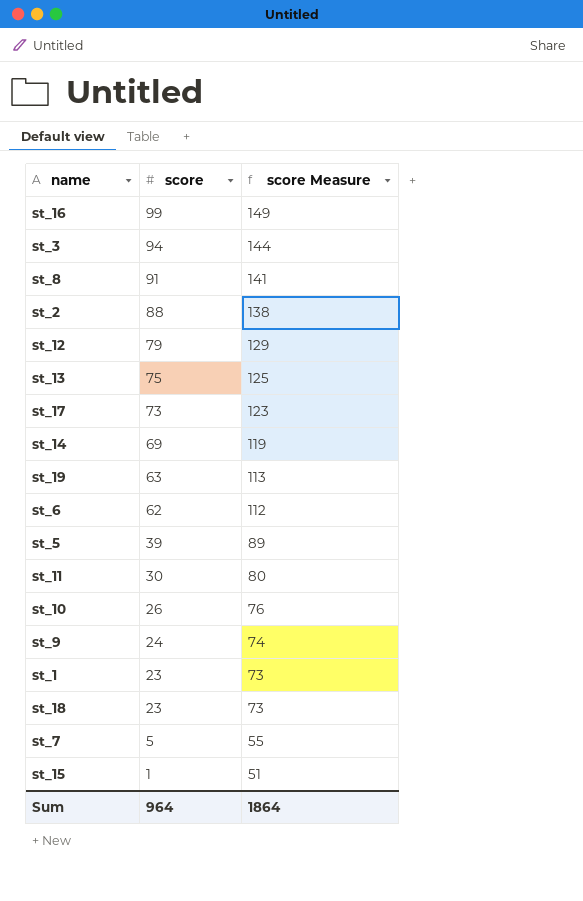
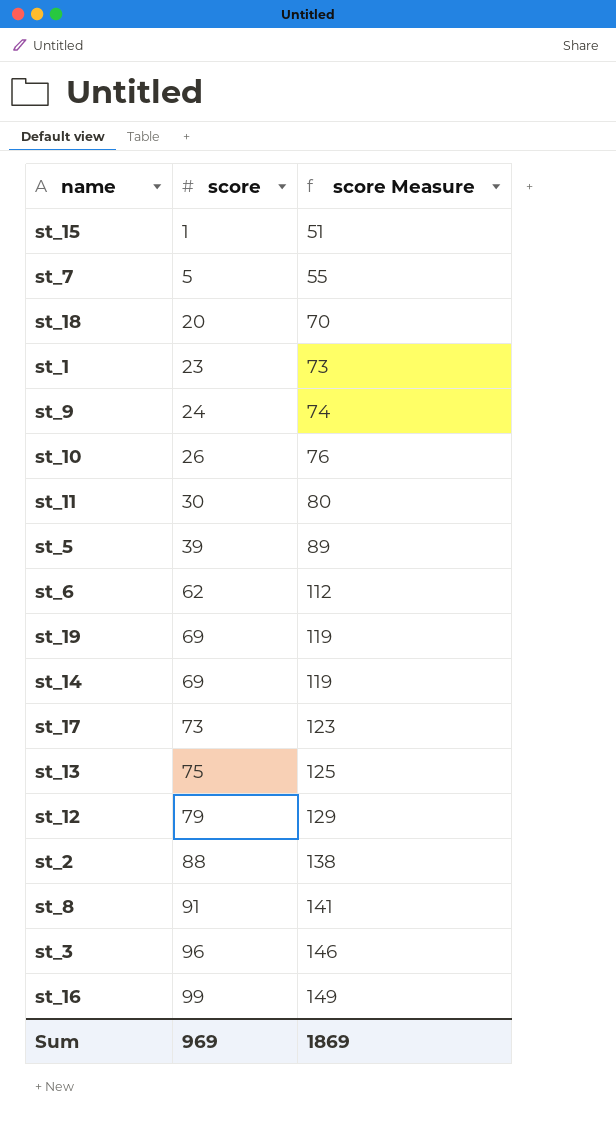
row order: score descending -> score ascending
st_18 | score: 23 -> 20
st_18 | score Measure: 73 -> 70
st_19 | score: 63 -> 69
st_19 | score Measure: 113 -> 119
st_3 | score: 94 -> 96
st_3 | score Measure: 144 -> 146
Sum | score: 964 -> 969
Sum | score Measure: 1864 -> 1869

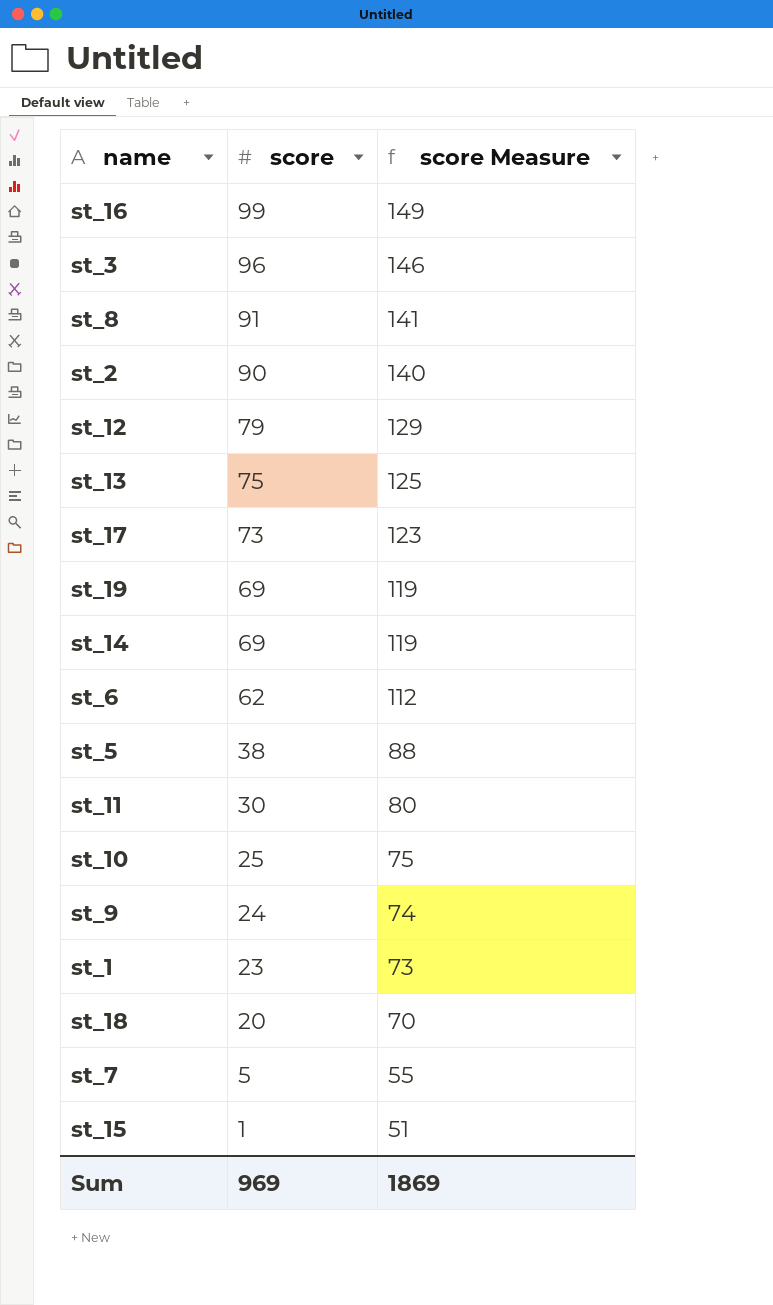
row order: score ascending -> score descending
st_2 | score: 88 -> 90
st_2 | score Measure: 138 -> 140
st_5 | score: 39 -> 38
st_5 | score Measure: 89 -> 88
st_10 | score: 26 -> 25
st_10 | score Measure: 76 -> 75

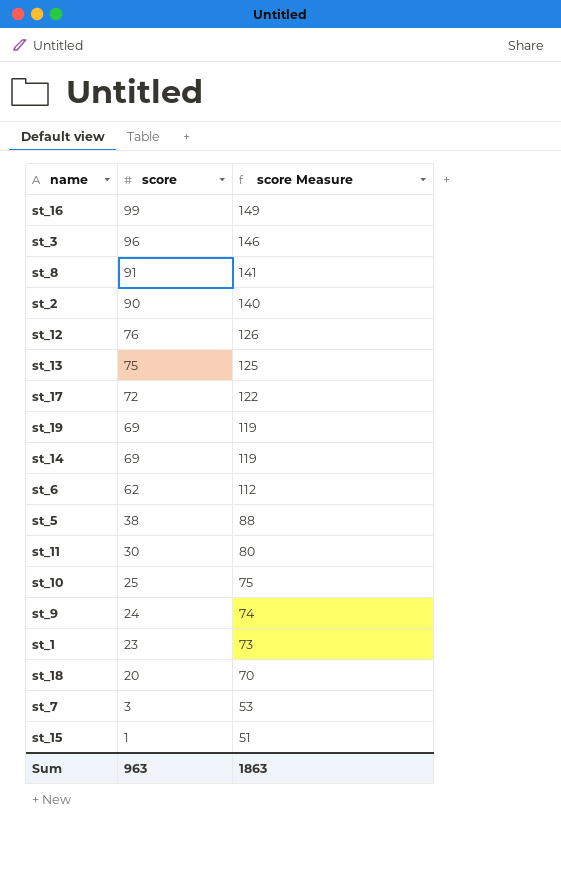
st_12 | score: 79 -> 76
st_12 | score Measure: 129 -> 126
st_17 | score: 73 -> 72
st_17 | score Measure: 123 -> 122
st_7 | score: 5 -> 3
st_7 | score Measure: 55 -> 53
Sum | score: 969 -> 963
Sum | score Measure: 1869 -> 1863

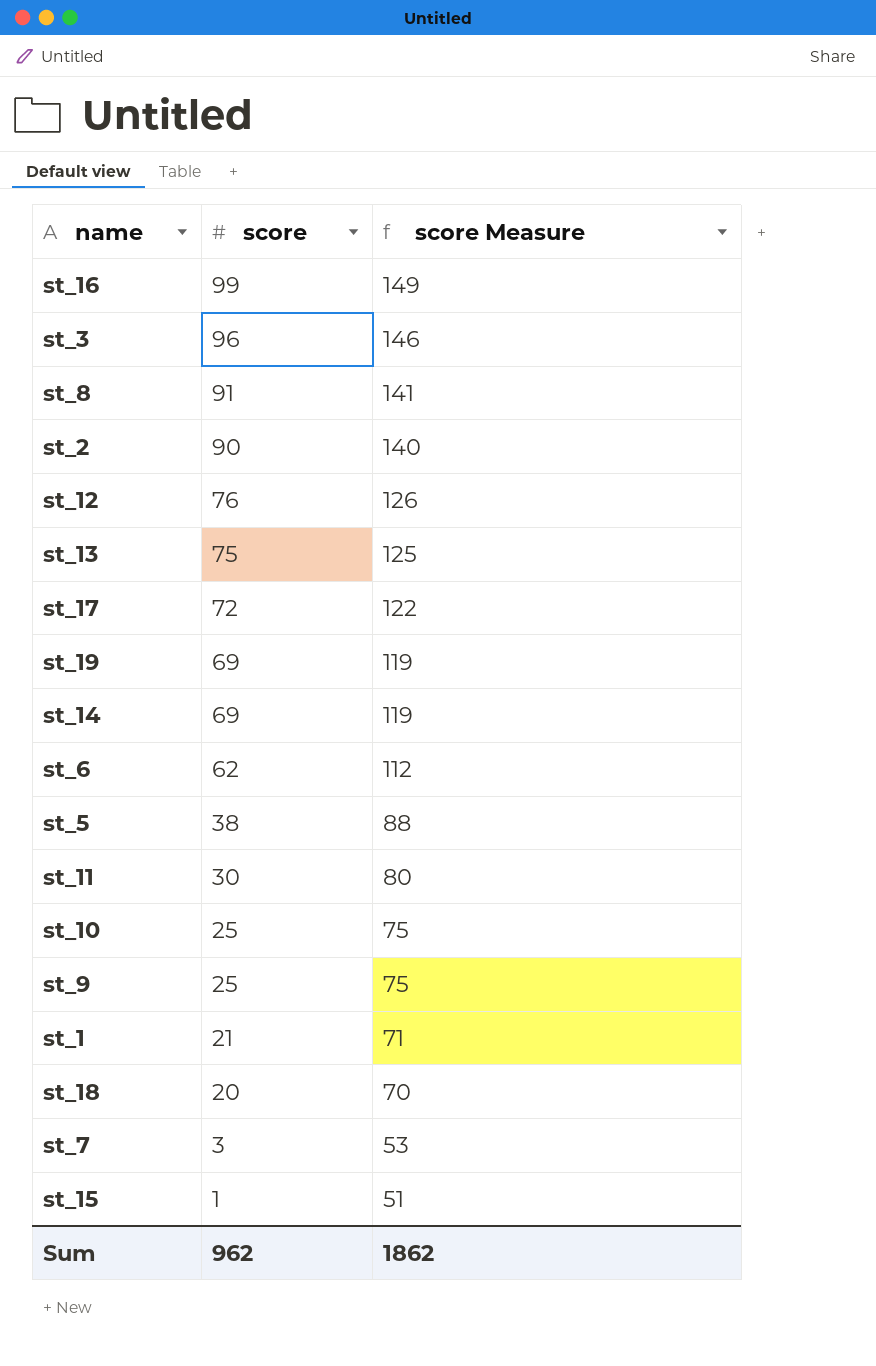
st_9 | score: 24 -> 25
st_9 | score Measure: 74 -> 75
st_1 | score: 23 -> 21
st_1 | score Measure: 73 -> 71
Sum | score: 963 -> 962
Sum | score Measure: 1863 -> 1862

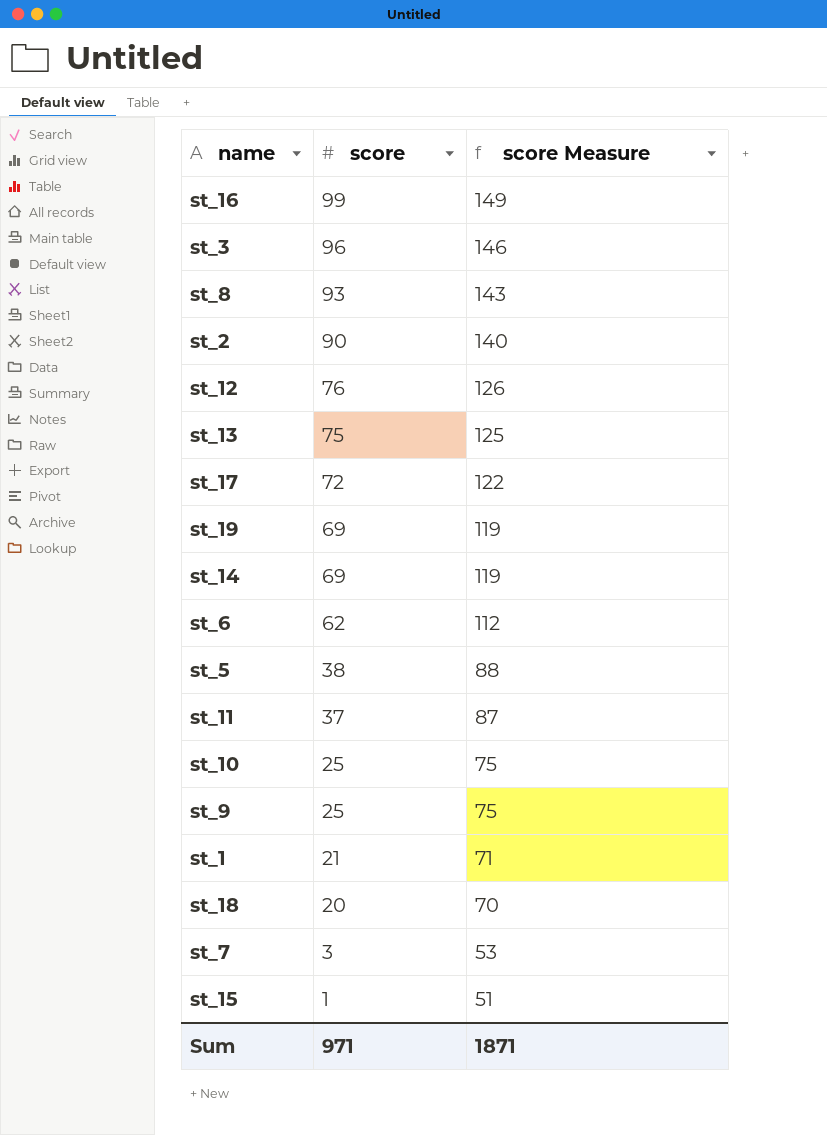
st_8 | score: 91 -> 93
st_8 | score Measure: 141 -> 143
st_11 | score: 30 -> 37
st_11 | score Measure: 80 -> 87
Sum | score: 962 -> 971
Sum | score Measure: 1862 -> 1871

